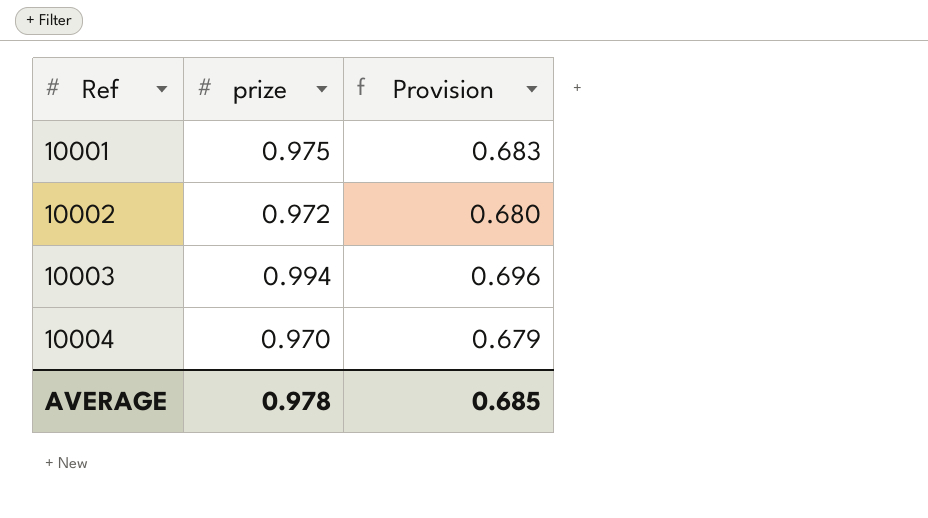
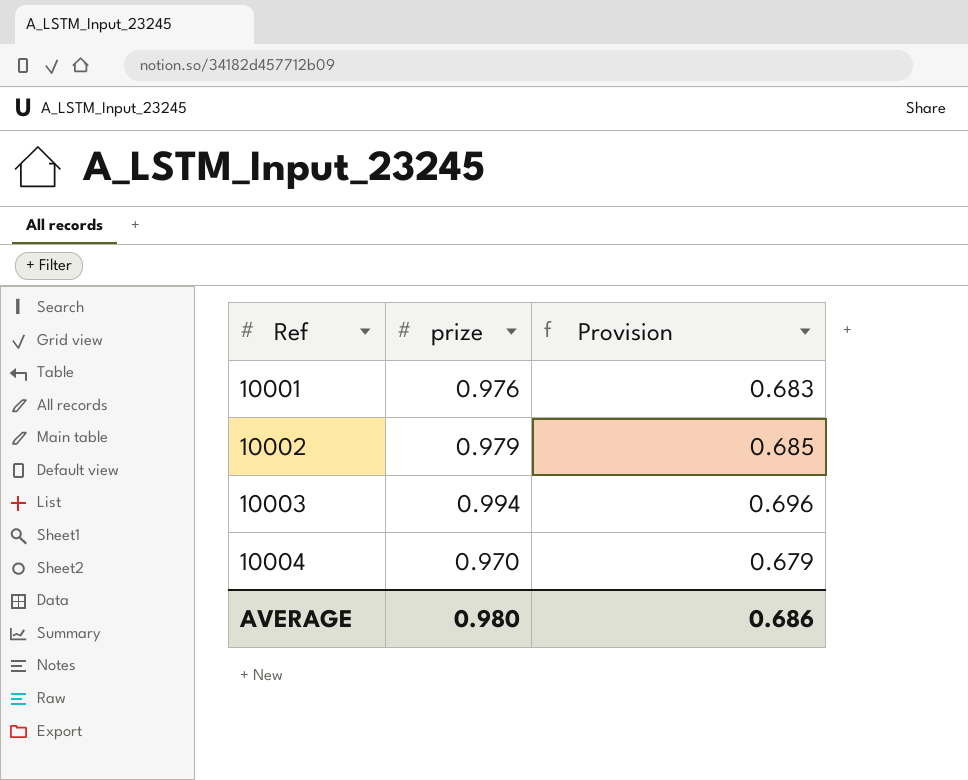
10001 | prize: 0.975 -> 0.976
10002 | prize: 0.972 -> 0.979
10002 | Provision: 0.680 -> 0.685
AVERAGE | prize: 0.978 -> 0.980
AVERAGE | Provision: 0.685 -> 0.686

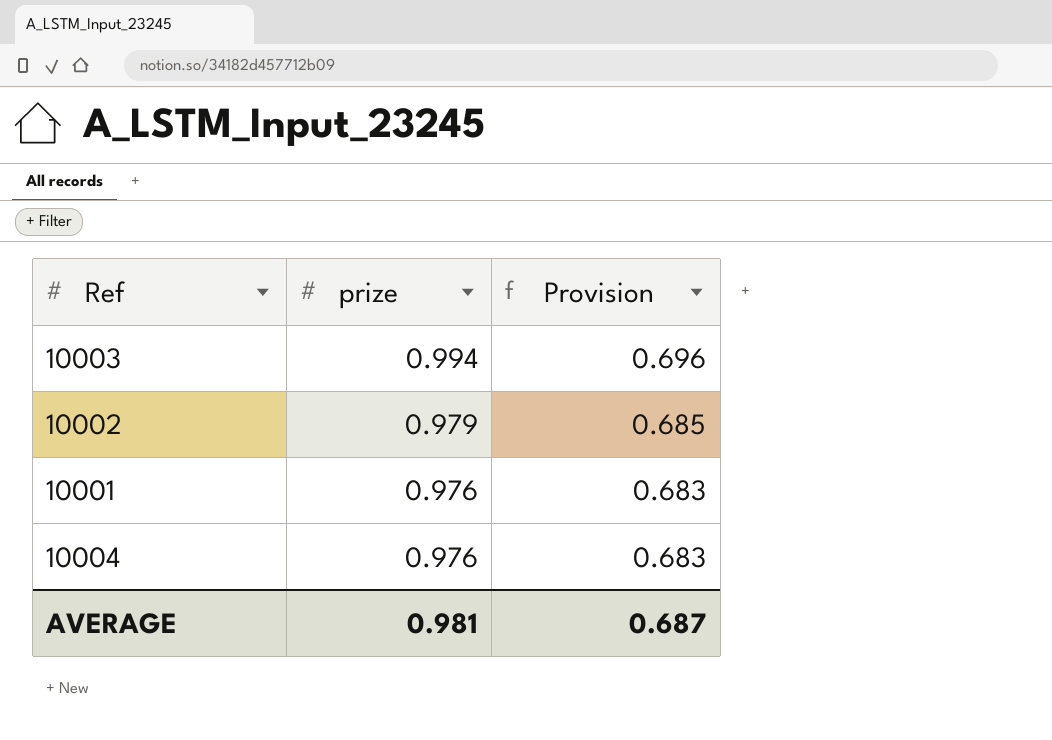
row order: Ref ascending -> prize descending
10004 | prize: 0.970 -> 0.976
10004 | Provision: 0.679 -> 0.683
AVERAGE | prize: 0.980 -> 0.981
AVERAGE | Provision: 0.686 -> 0.687

